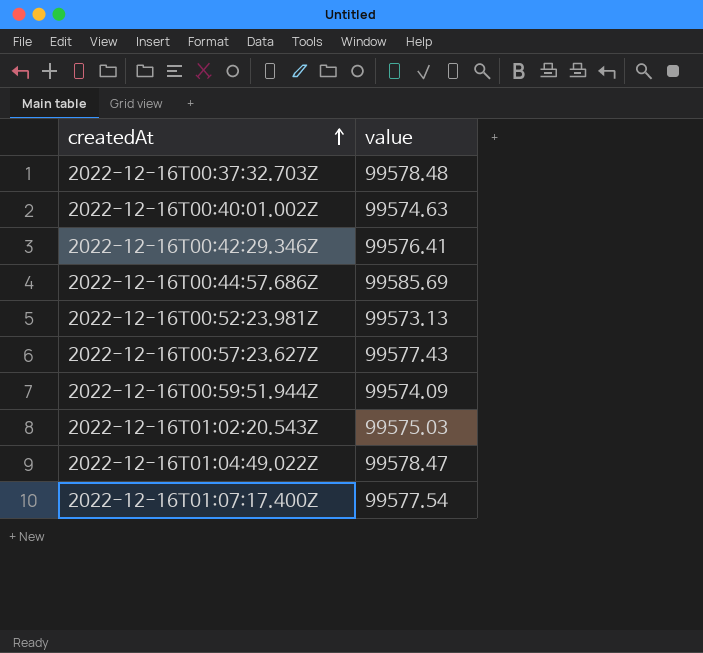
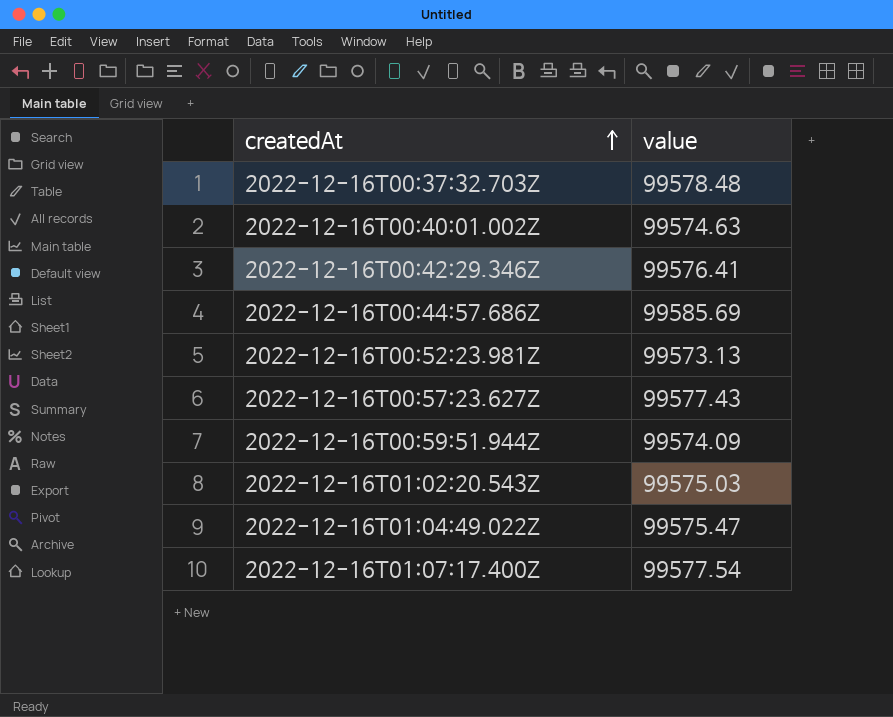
2022-12-16T01:04:49.022Z | value: 99578.47 -> 99575.47

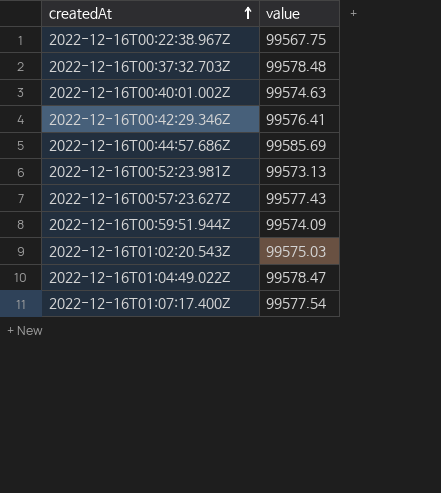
row 2022-12-16T00:22:38.967Z: none -> 99567.75
2022-12-16T01:04:49.022Z | value: 99575.47 -> 99578.47

